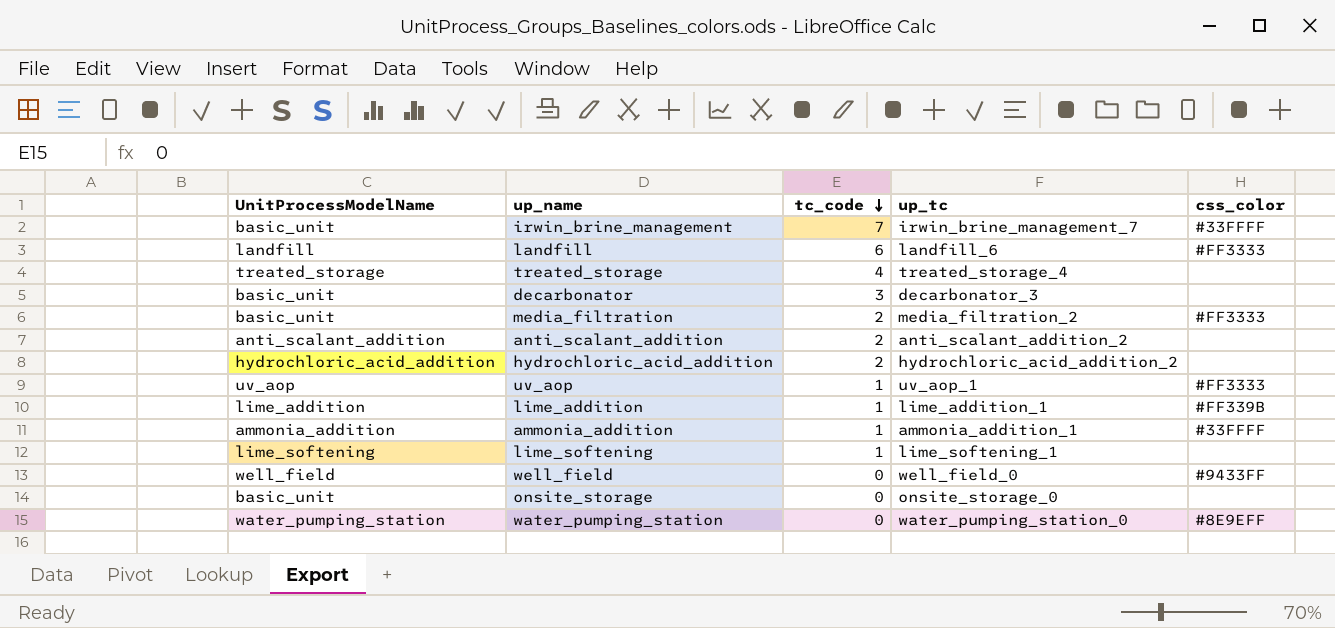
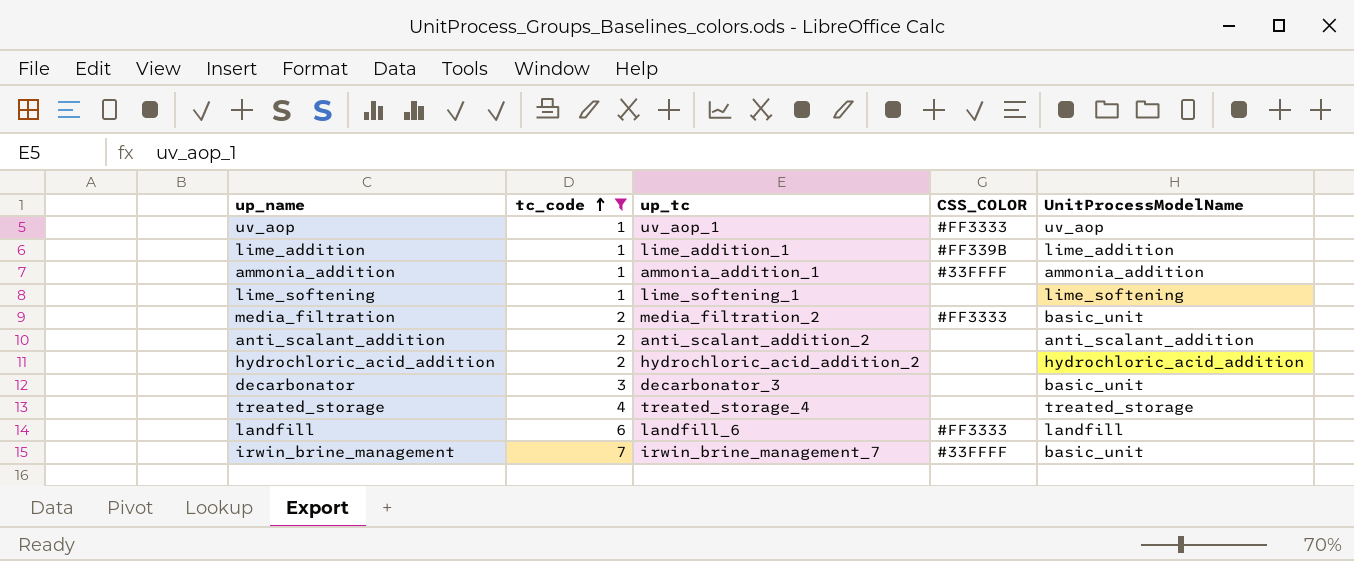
filter: none -> tc_code != 0
row order: tc_code descending -> tc_code ascending
column name: css_color -> CSS_COLOR
column UnitProcessModelName | position: 1 -> 5

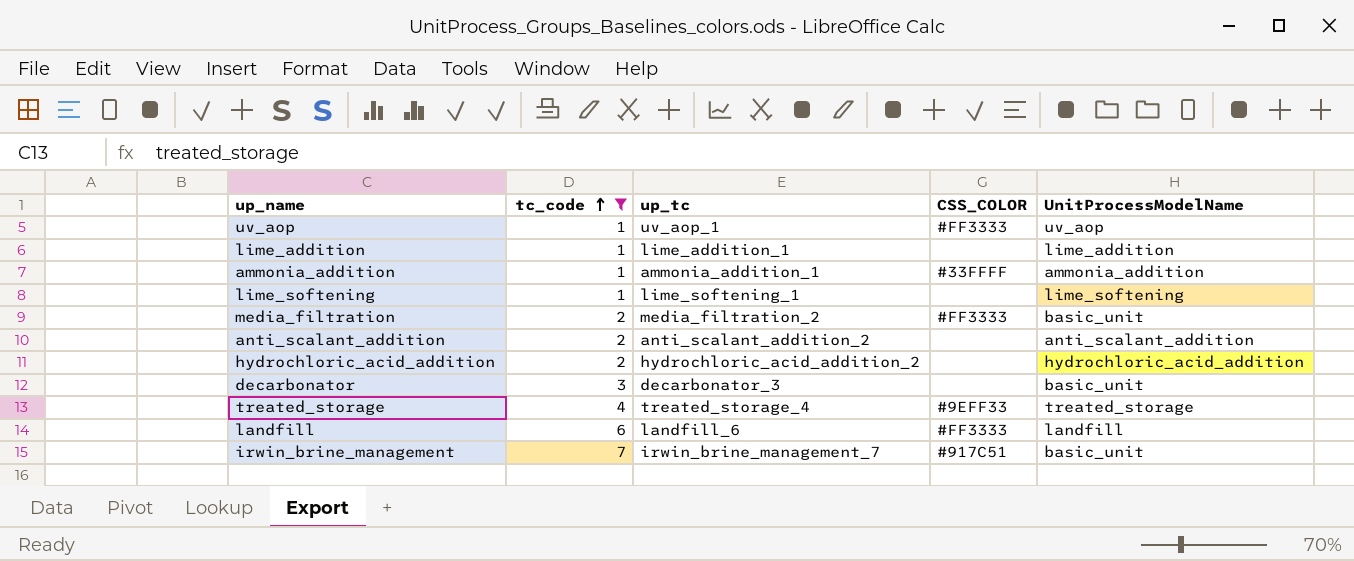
lime_addition | CSS_COLOR: #FF339B -> none
treated_storage | CSS_COLOR: none -> #9EFF33
irwin_brine_management | CSS_COLOR: #33FFFF -> #917C51

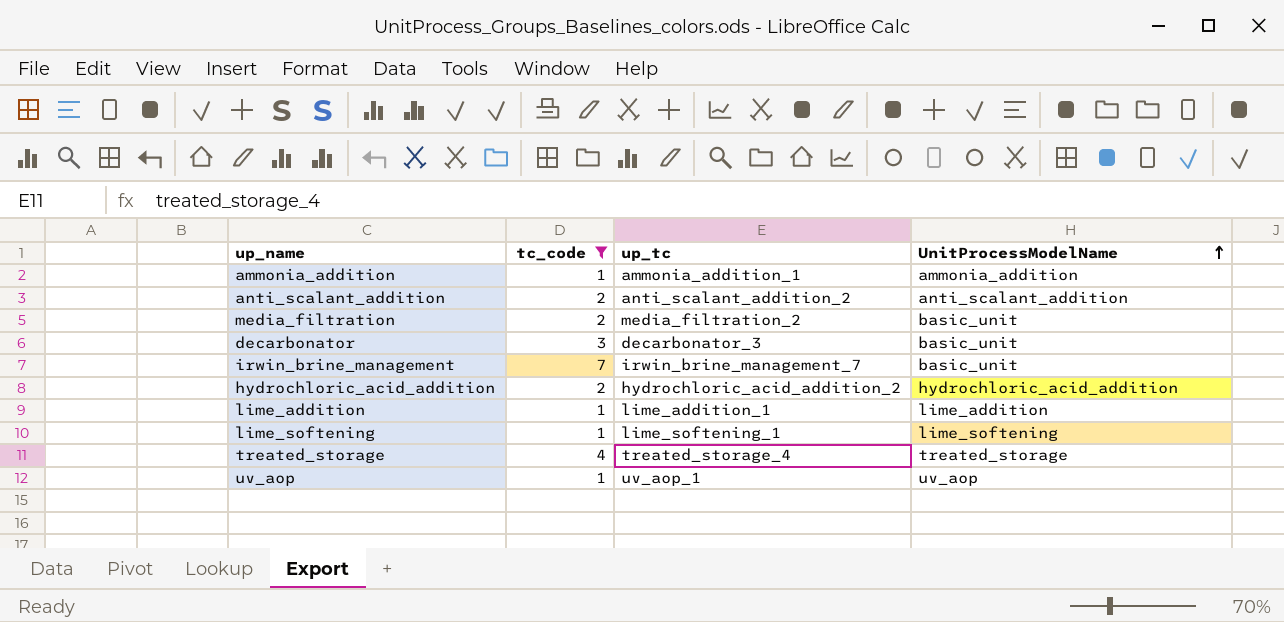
row order: tc_code ascending -> UnitProcessModelName ascending
column CSS_COLOR | position: 4 -> none
row landfill: 6 | landfill_6 | #FF3333 | landfill -> none

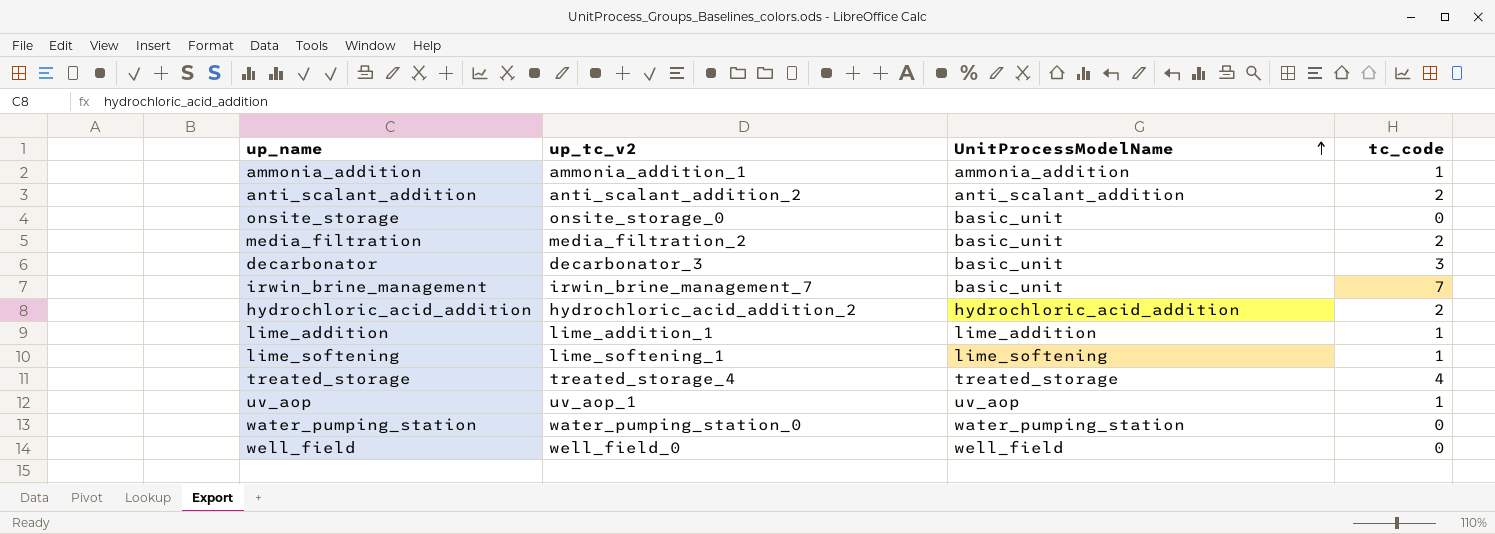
filter: tc_code != 0 -> none
column name: up_tc -> up_tc_v2
column tc_code | position: 2 -> 4

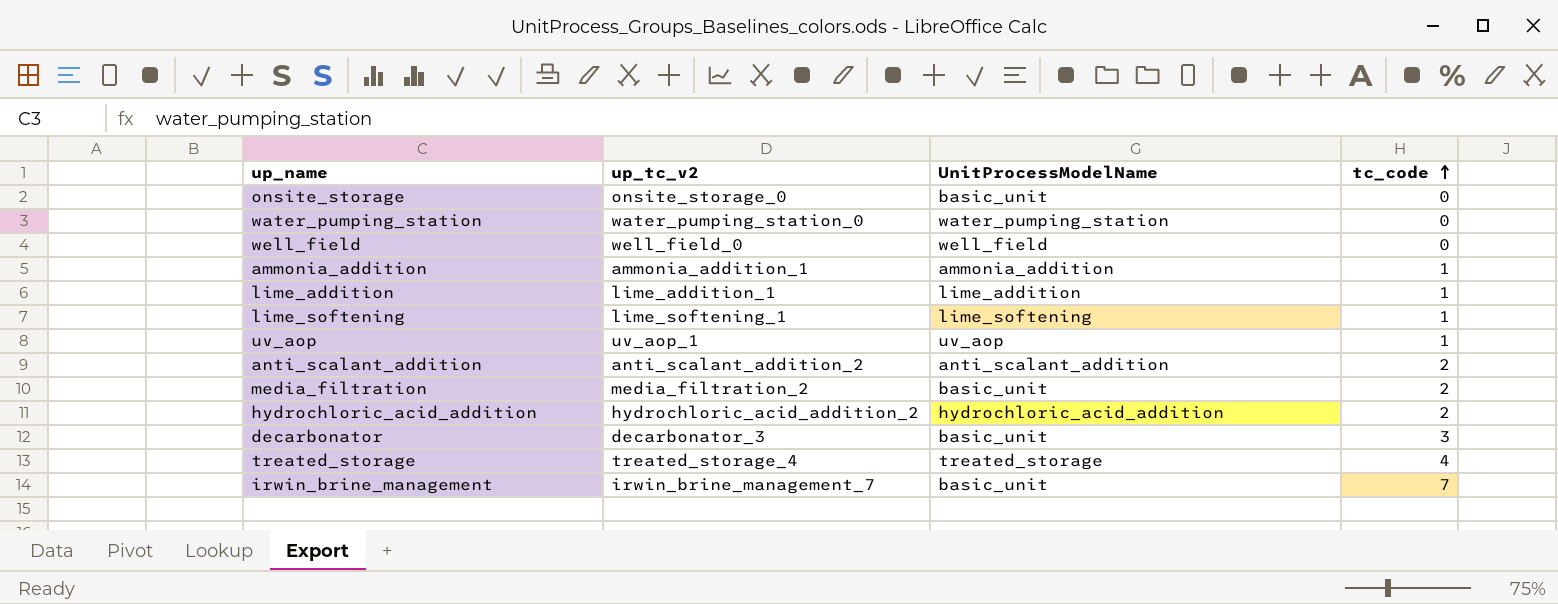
row order: UnitProcessModelName ascending -> tc_code ascending

